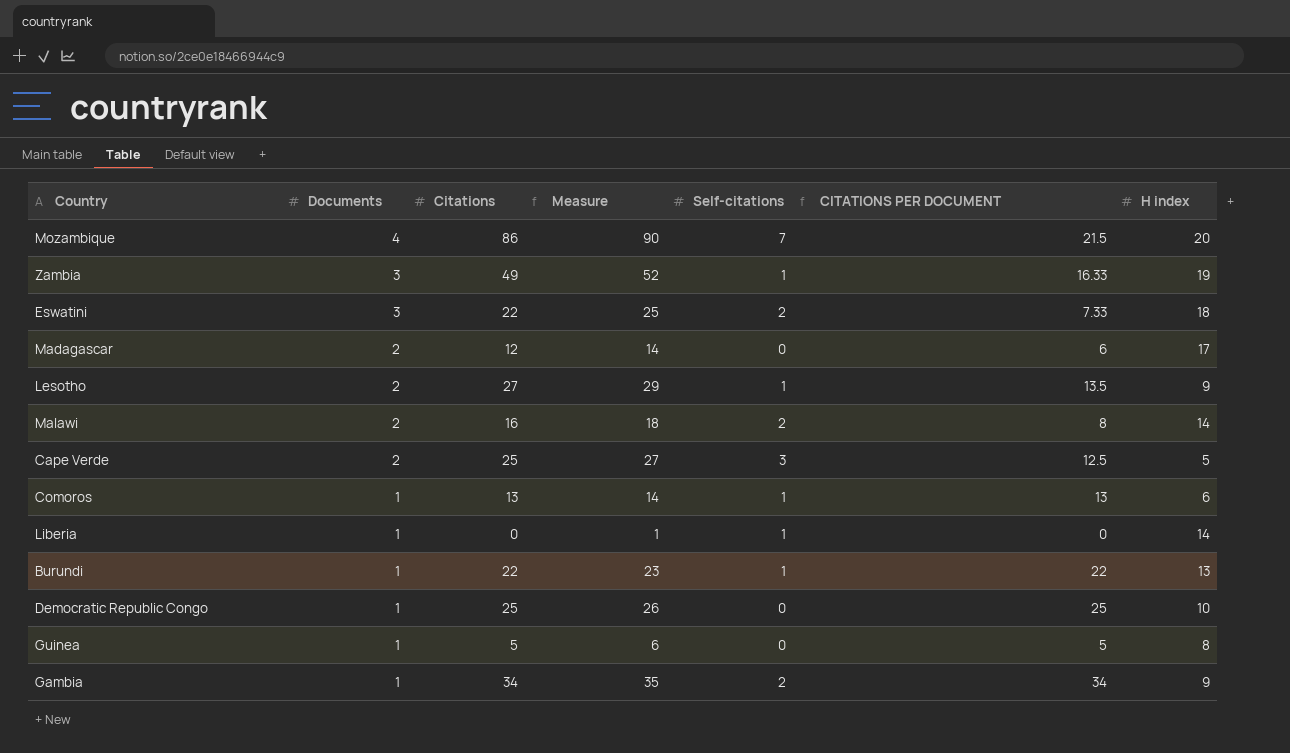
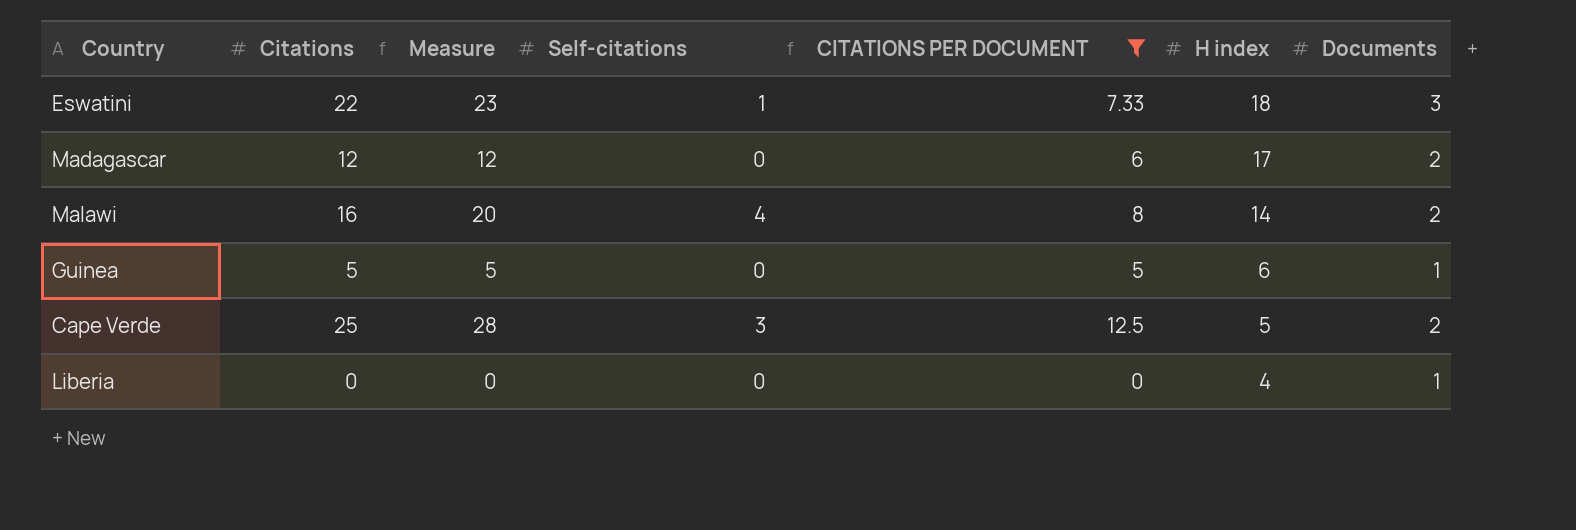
filter: none -> CITATIONS PER DOCUMENT <= 12.5
row order: Documents descending -> H index descending
column Measure | formula: [Documents] + [Citations] -> [Citations] + [Self-citations]
column Documents | position: 2 -> 7
Eswatini | Self-citations: 2 -> 1
Malawi | Self-citations: 2 -> 4
Guinea | H index: 8 -> 6
Liberia | Self-citations: 1 -> 0
Liberia | H index: 14 -> 4

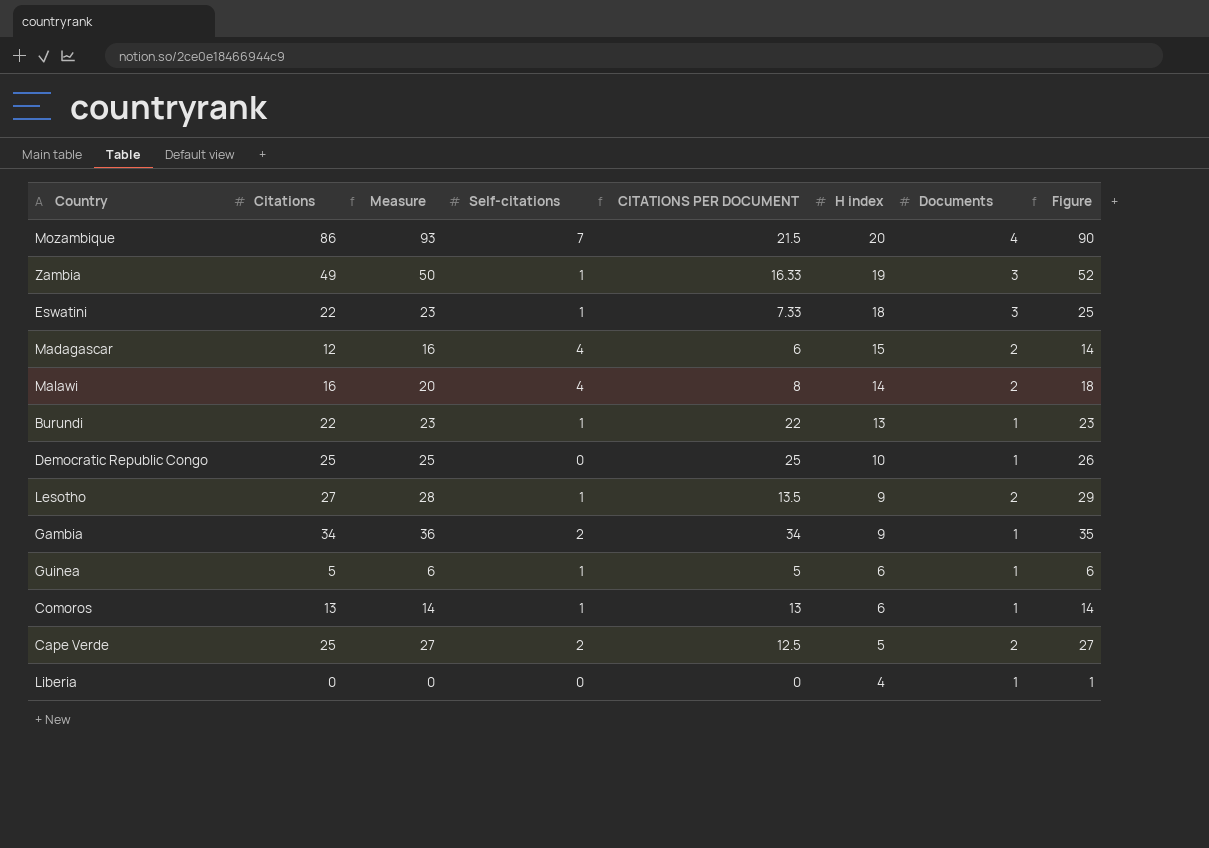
filter: CITATIONS PER DOCUMENT <= 12.5 -> none
column Figure | formula: none -> [Citations] + [Documents]
Madagascar | Measure: 12 -> 16
Madagascar | Self-citations: 0 -> 4
Madagascar | H index: 17 -> 15
Guinea | Measure: 5 -> 6
Guinea | Self-citations: 0 -> 1
Cape Verde | Measure: 28 -> 27
Cape Verde | Self-citations: 3 -> 2

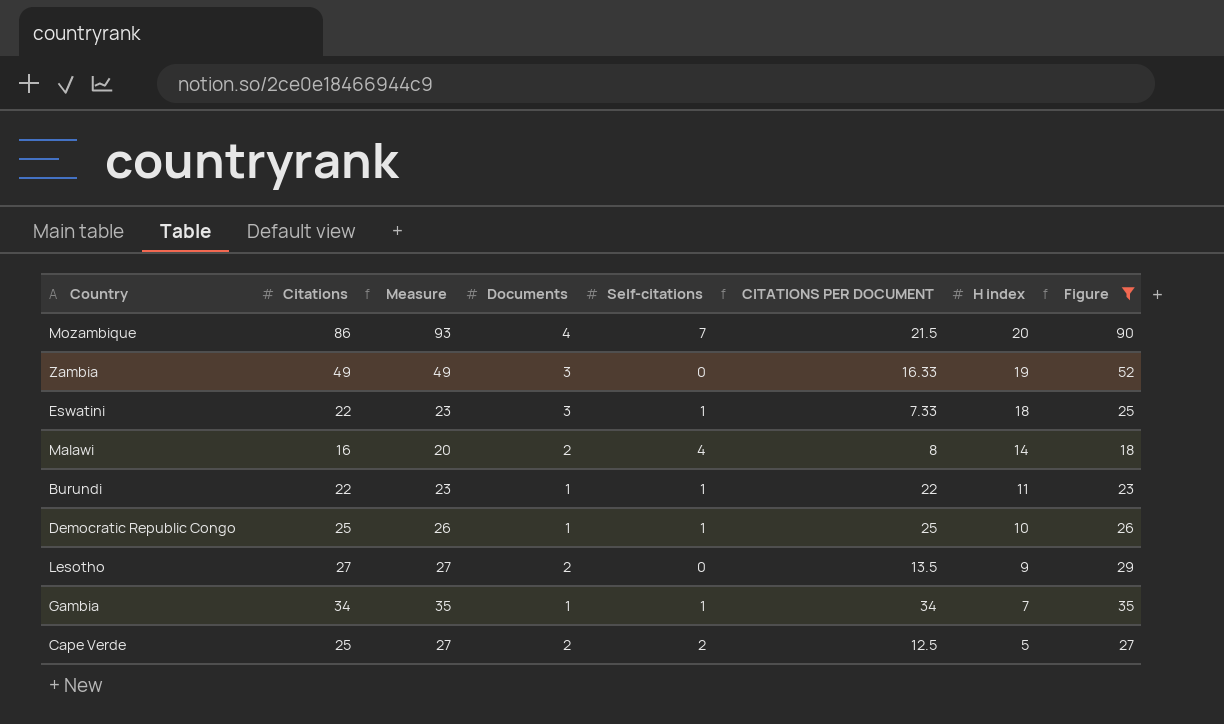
filter: none -> Figure >= 18
column Documents | position: 7 -> 4
Zambia | Measure: 50 -> 49
Zambia | Self-citations: 1 -> 0
Burundi | H index: 13 -> 11
Democratic Republic Congo | Measure: 25 -> 26
Democratic Republic Congo | Self-citations: 0 -> 1
Lesotho | Measure: 28 -> 27
Lesotho | Self-citations: 1 -> 0
Gambia | Measure: 36 -> 35
Gambia | Self-citations: 2 -> 1
Gambia | H index: 9 -> 7

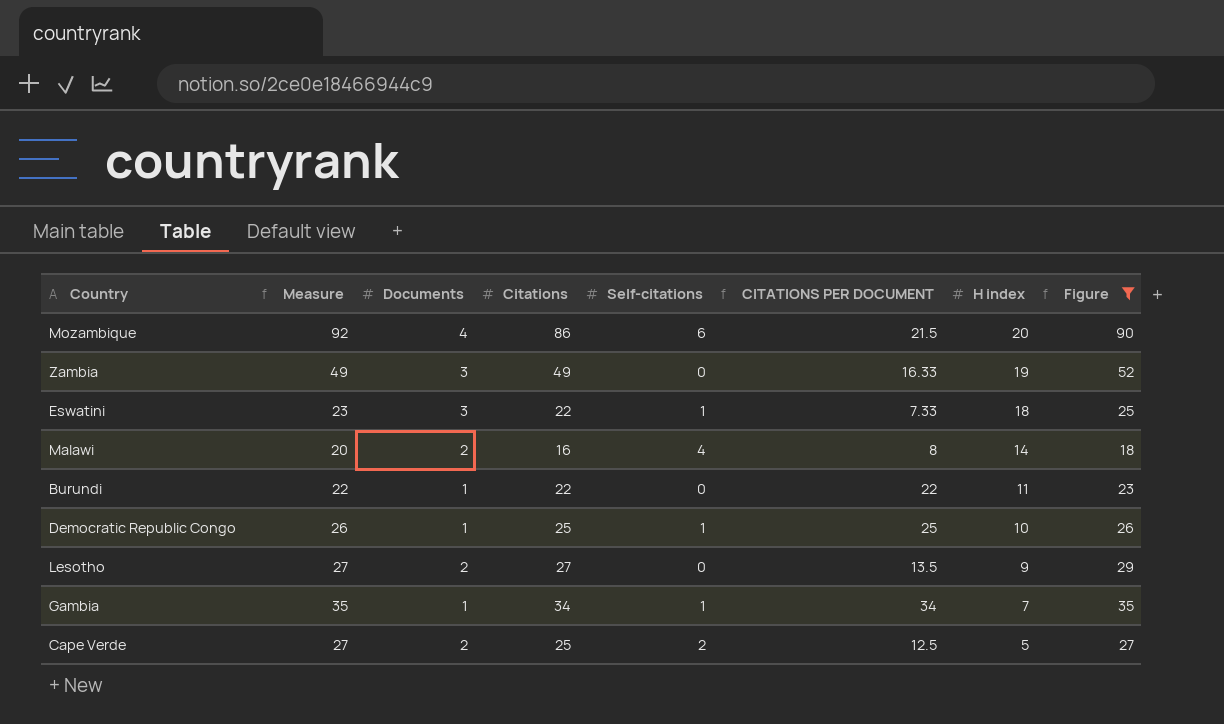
column Citations | position: 2 -> 4
Mozambique | Measure: 93 -> 92
Mozambique | Self-citations: 7 -> 6
Burundi | Measure: 23 -> 22
Burundi | Self-citations: 1 -> 0

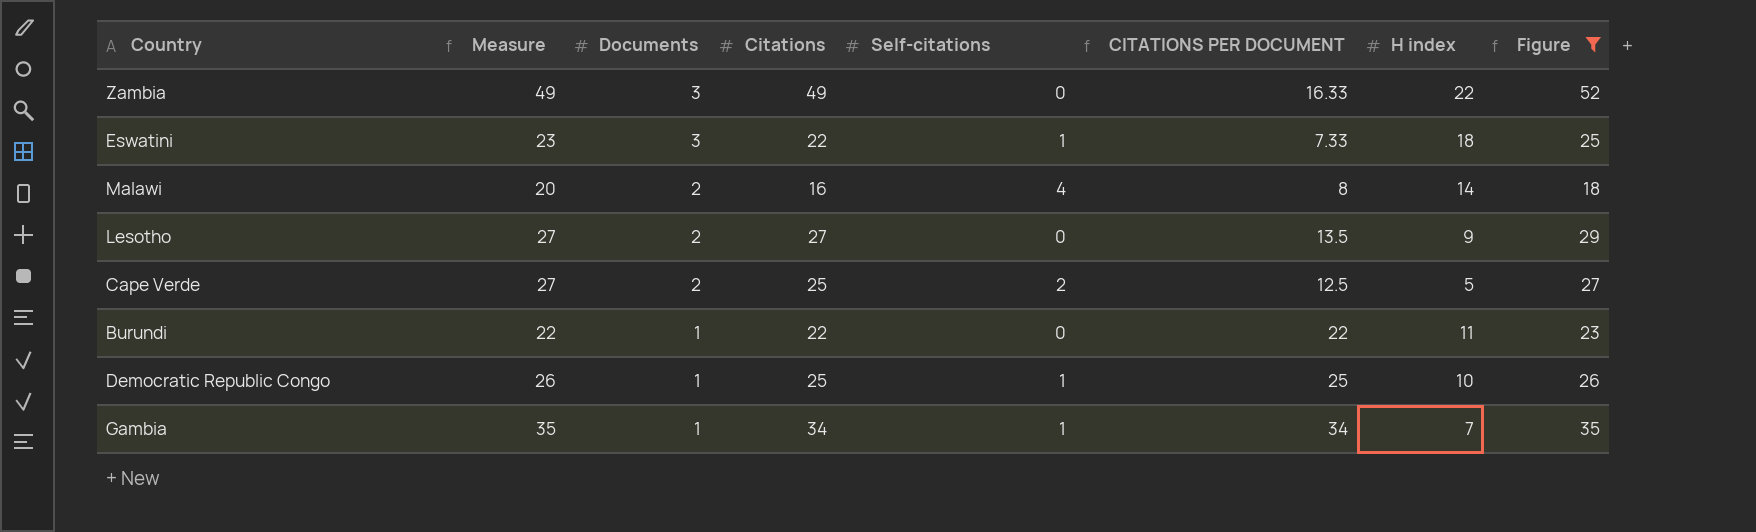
row order: H index descending -> Documents descending
row Mozambique: 92 | 4 | 86 | 6 | 21.5 | 20 | 90 -> none
Zambia | H index: 19 -> 22

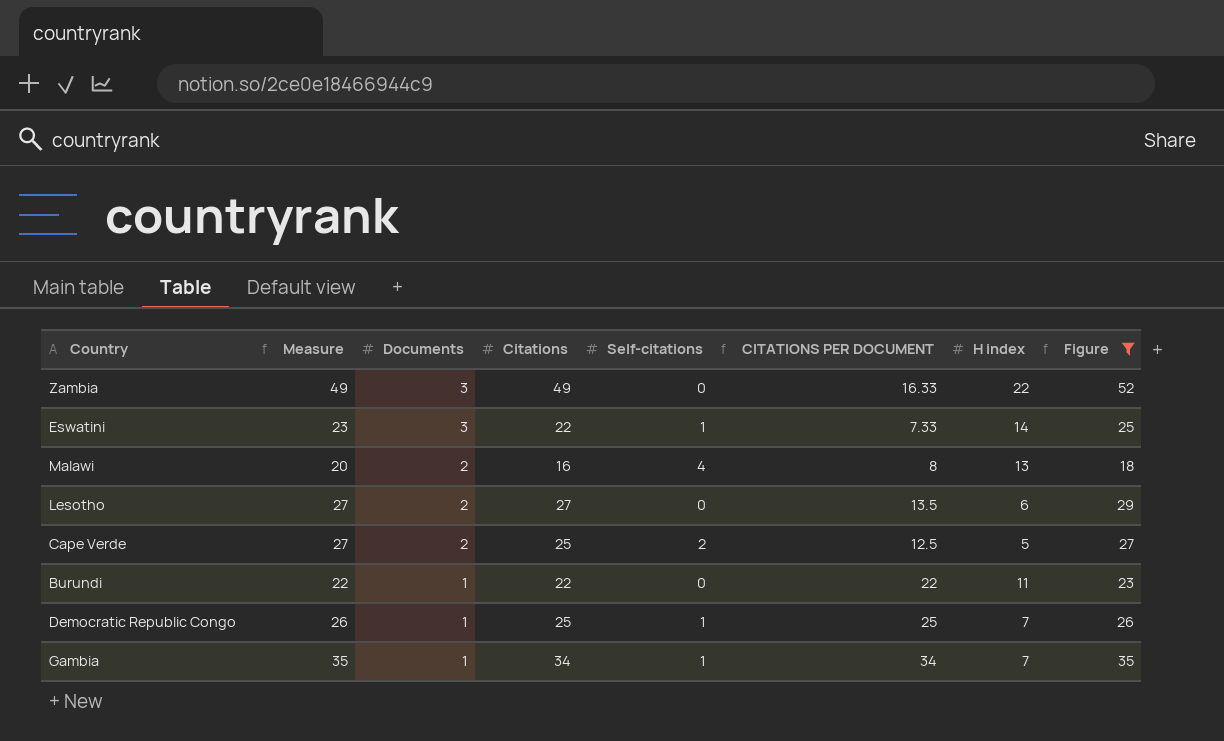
Eswatini | H index: 18 -> 14
Malawi | H index: 14 -> 13
Lesotho | H index: 9 -> 6
Democratic Republic Congo | H index: 10 -> 7

